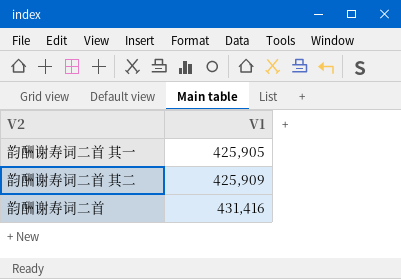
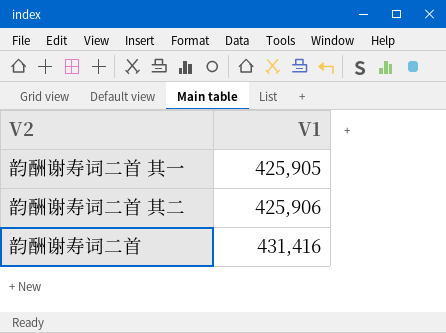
韵酬谢寿词二首 其二 | V1: 425,909 -> 425,906

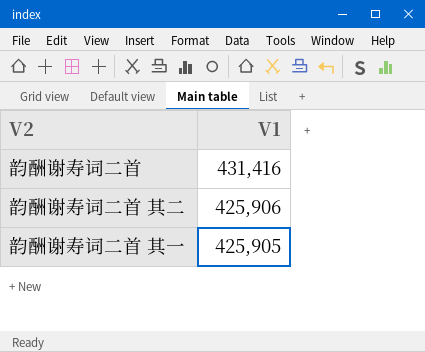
row order: V1 ascending -> V1 descending

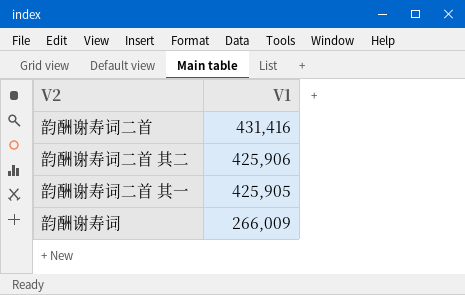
row 韵酬谢寿词: none -> 266,009

